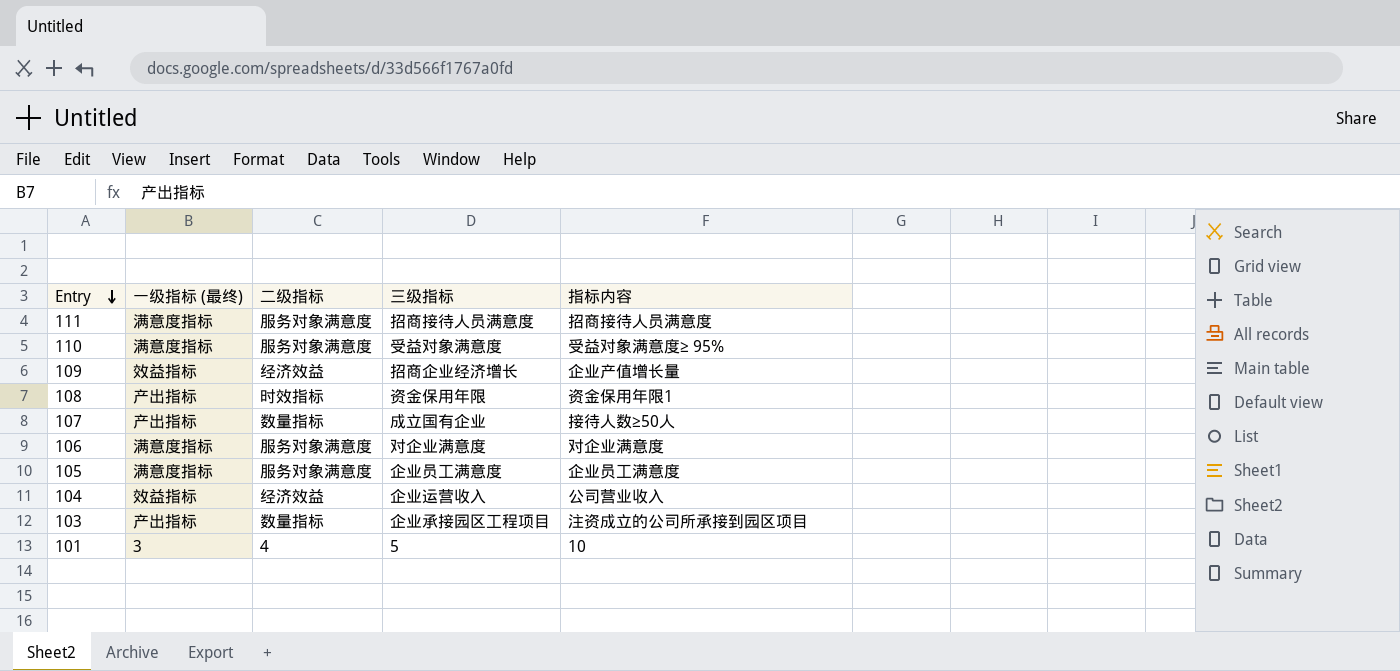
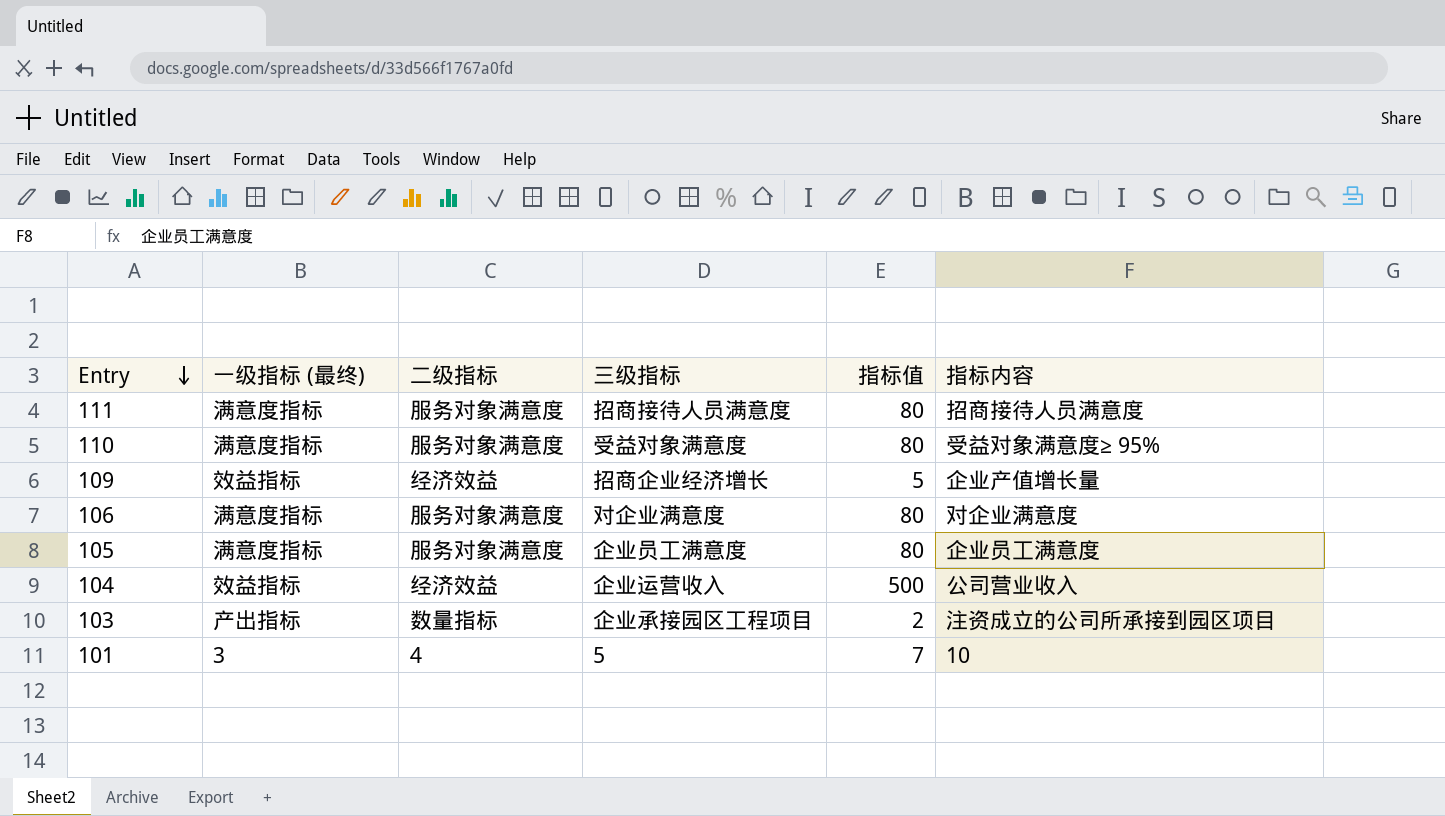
column 指标值 | position: none -> 5
row 108: 产出指标 | 时效指标 | 资金保用年限 | 资金保用年限1 -> none
row 107: 产出指标 | 数量指标 | 成立国有企业 | 接待人数≥50人 -> none

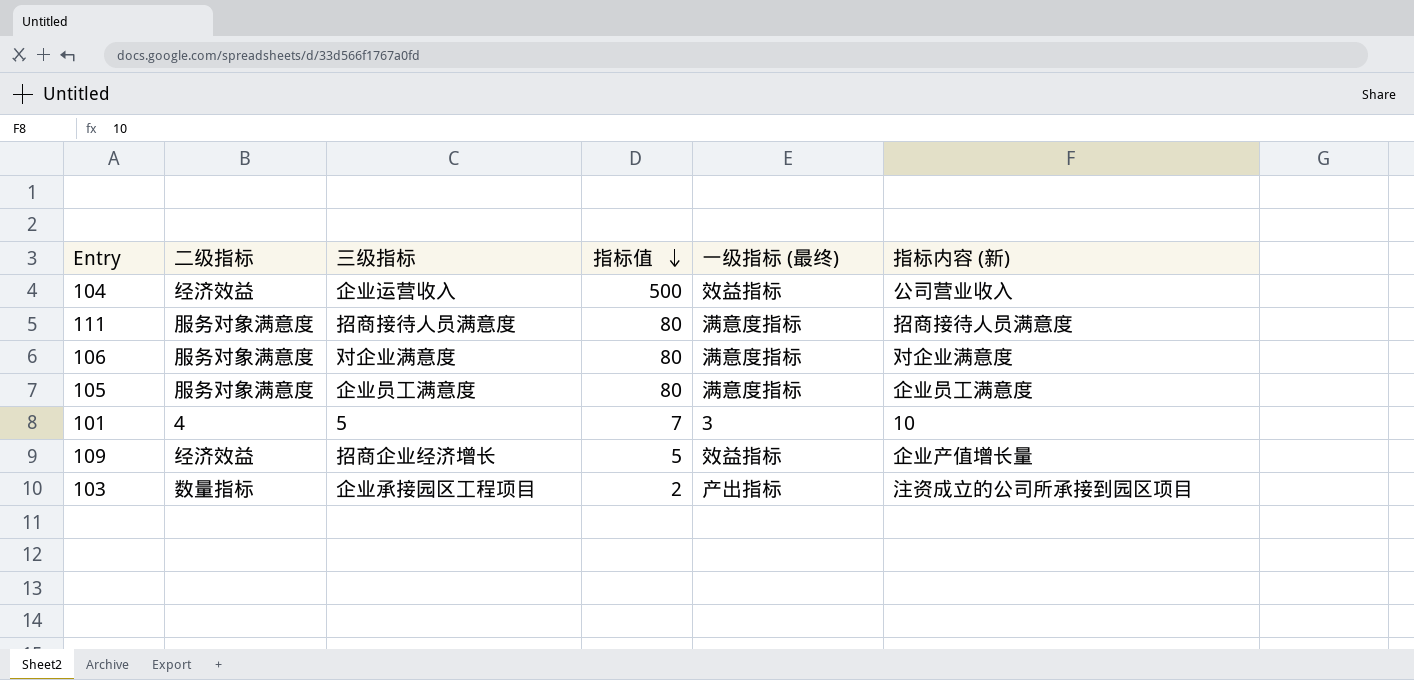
row order: Entry descending -> 指标值 descending
column 一级指标 (最终) | position: 2 -> 5
column name: 指标内容 -> 指标内容 (新)
row 110: 满意度指标 | 服务对象满意度 | 受益对象满意度 | 80 | 受益对象满意度≥ 95% -> none

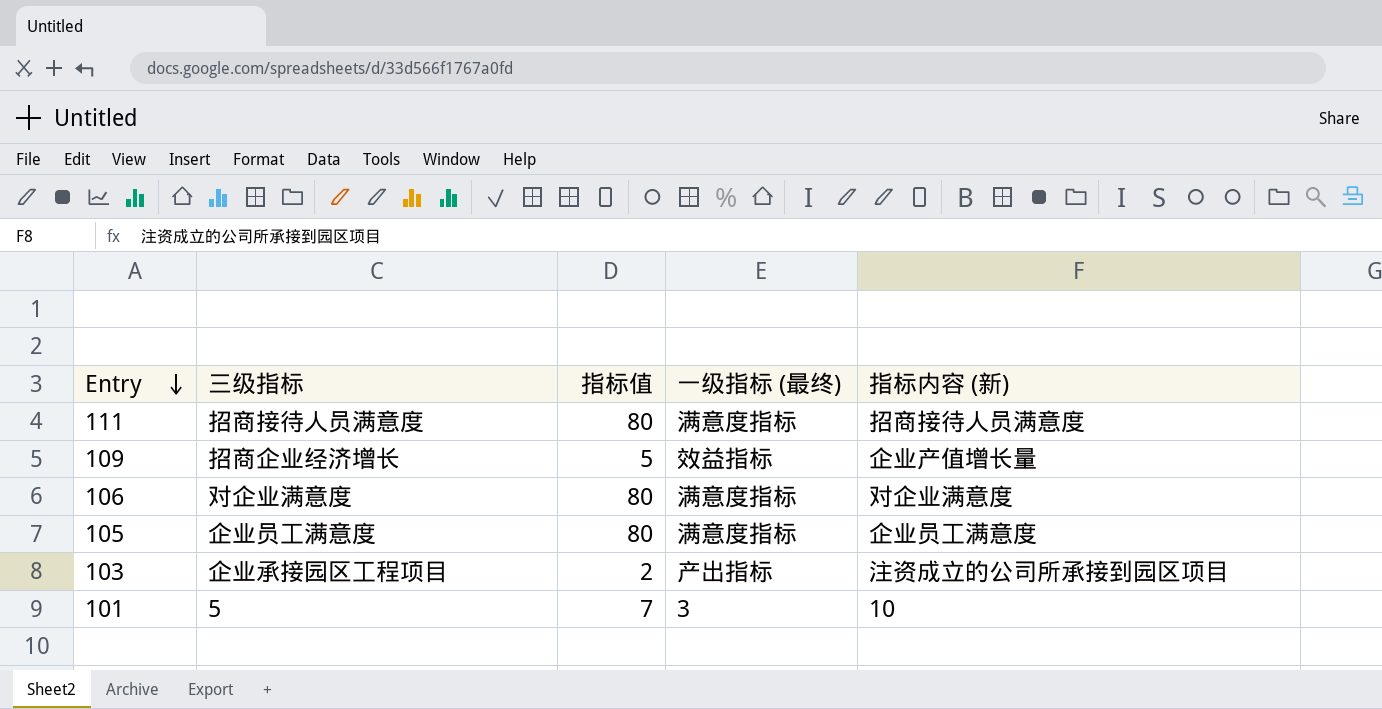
row order: 指标值 descending -> Entry descending
column 二级指标 | position: 2 -> none
row 104: 经济效益 | 企业运营收入 | 500 | 效益指标 | 公司营业收入 -> none

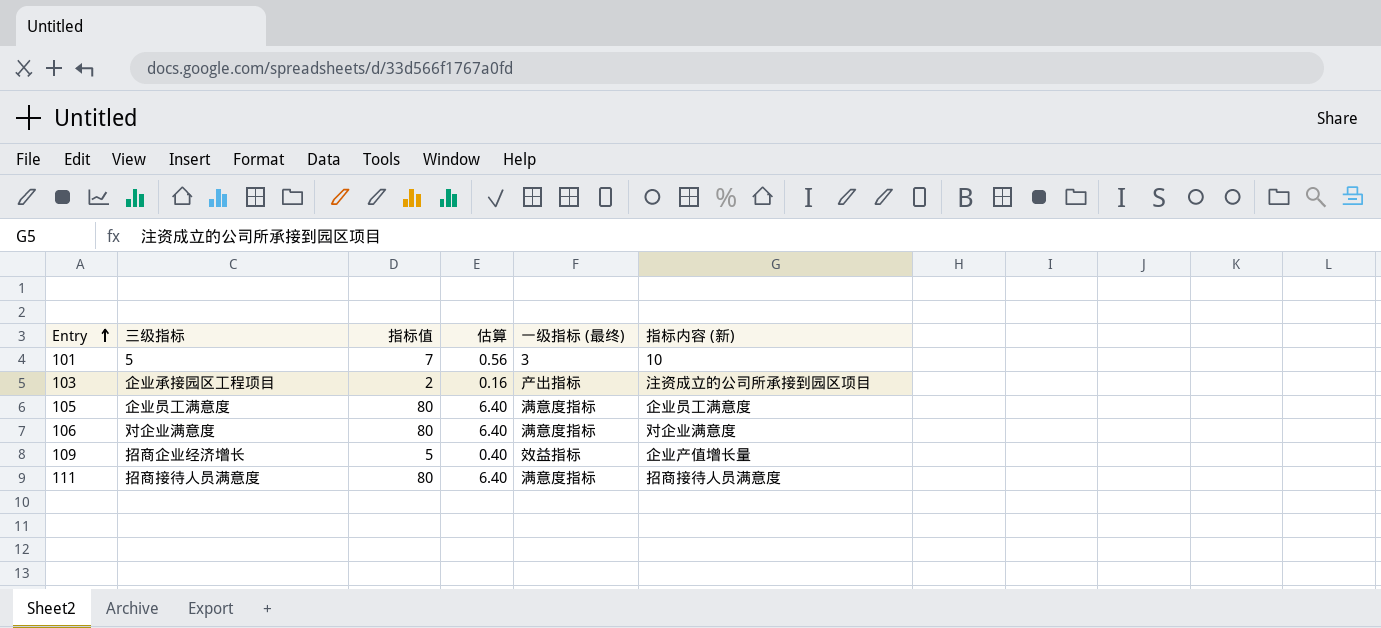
row order: Entry descending -> Entry ascending
column 估算 | formula: none -> [指标值] * 0.08

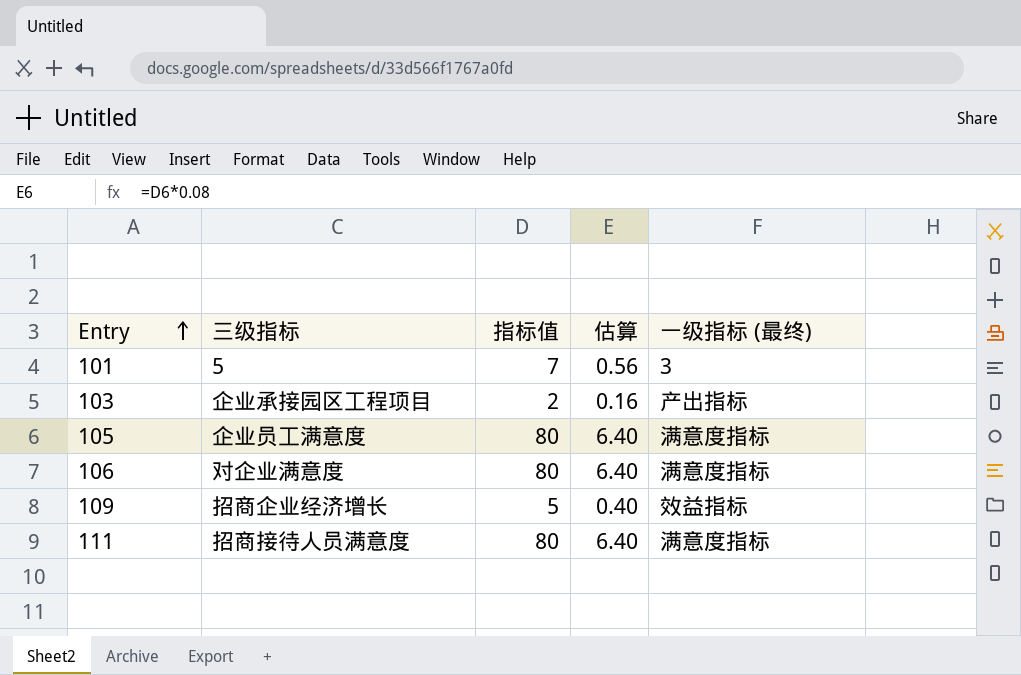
column 指标内容 (新) | position: 6 -> none

